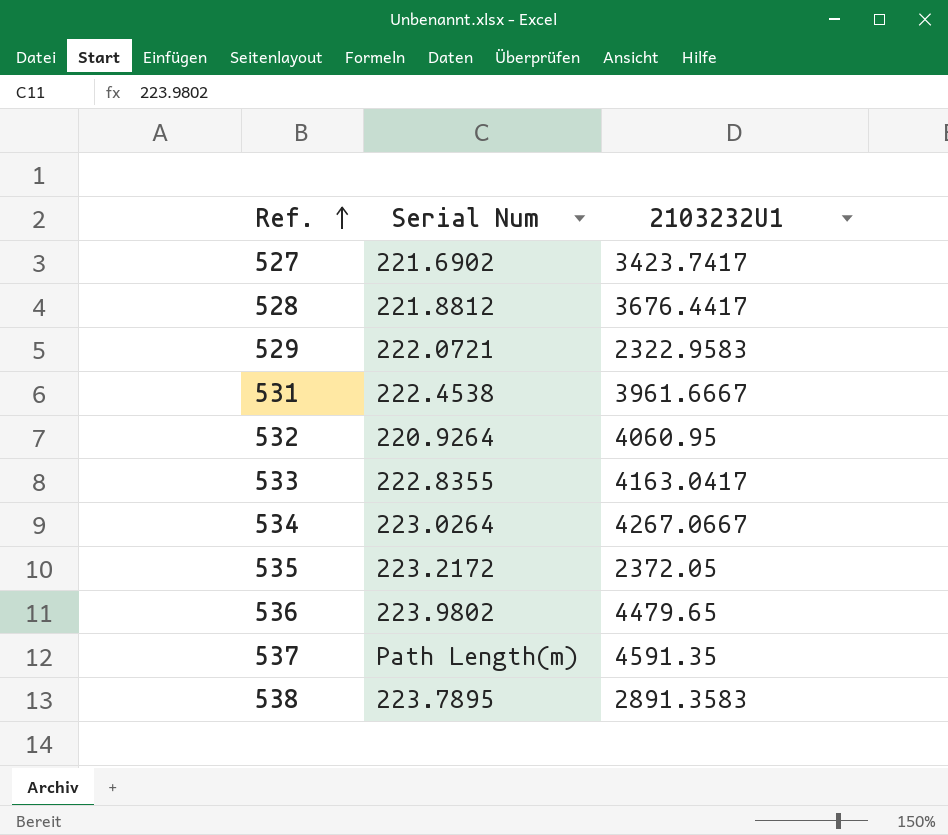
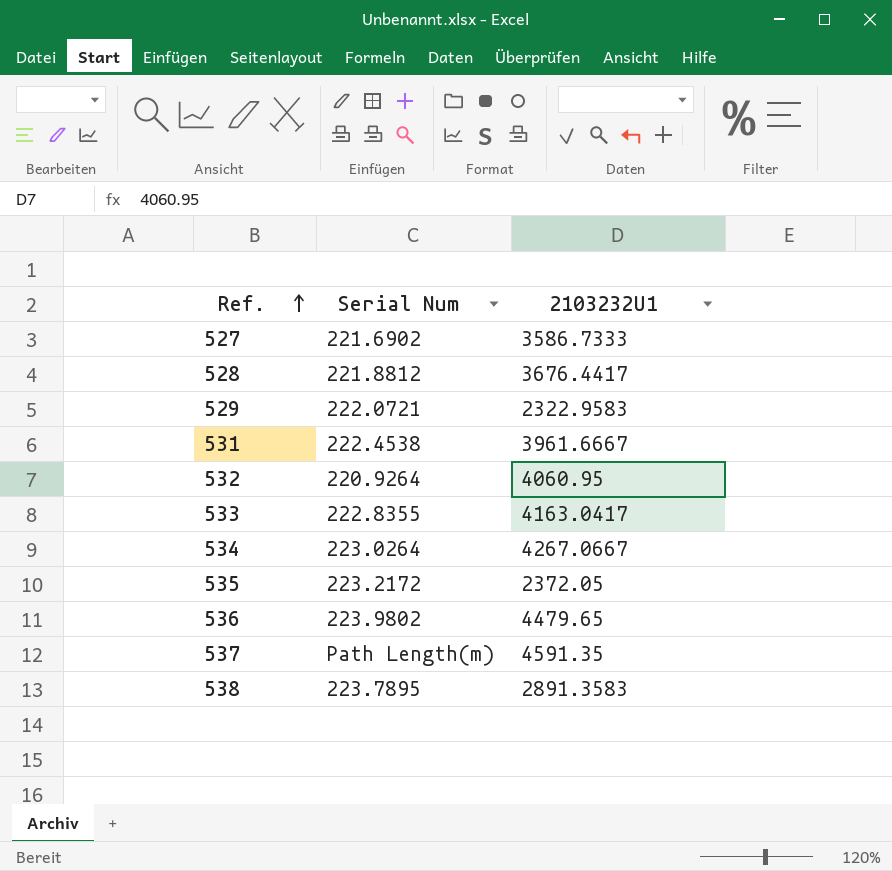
527 | 2103232U1: 3423.7417 -> 3586.7333

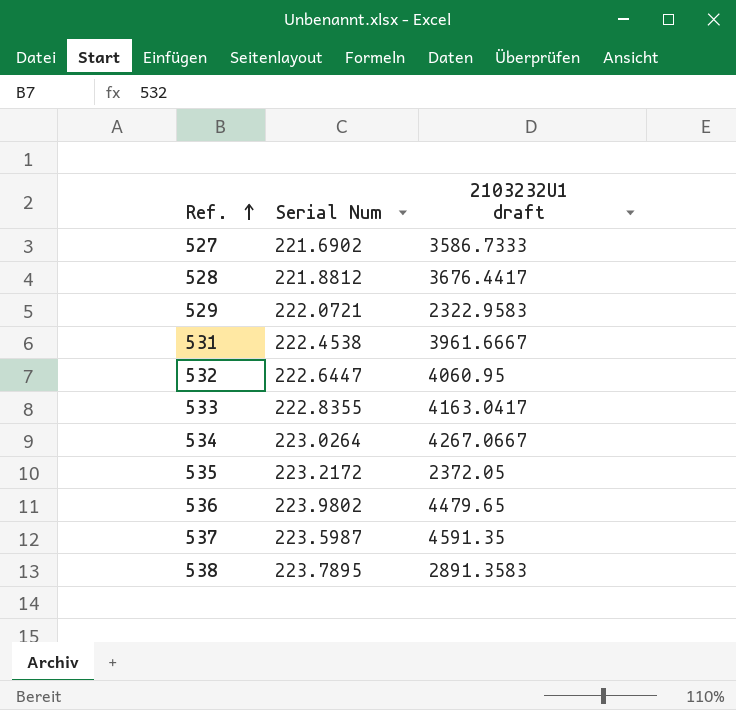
column name: 2103232U1 -> 2103232U1 draft
532 | Serial Num: 220.9264 -> 222.6447
537 | Serial Num: Path Length(m) -> 223.5987

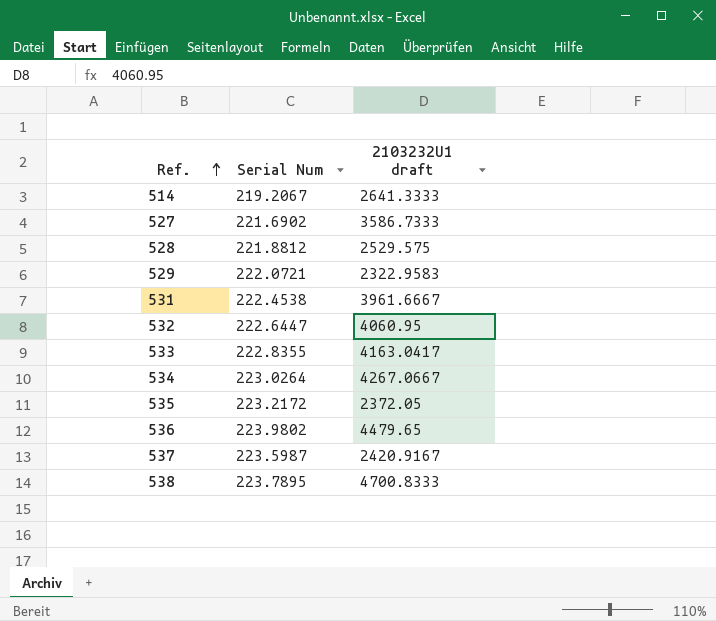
row 514: none -> 219.2067 | 2641.3333
528 | 2103232U1 draft: 3676.4417 -> 2529.575
537 | 2103232U1 draft: 4591.35 -> 2420.9167
538 | 2103232U1 draft: 2891.3583 -> 4700.8333

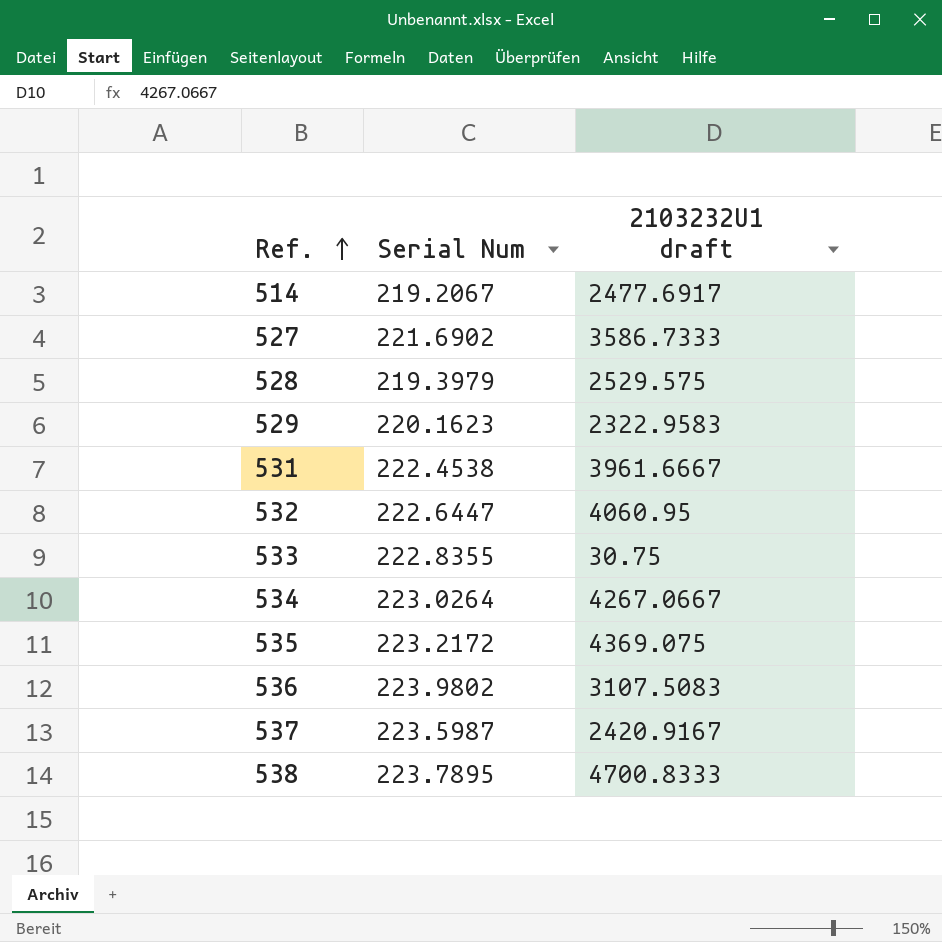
514 | 2103232U1 draft: 2641.3333 -> 2477.6917
528 | Serial Num: 221.8812 -> 219.3979
529 | Serial Num: 222.0721 -> 220.1623
533 | 2103232U1 draft: 4163.0417 -> 30.75
535 | 2103232U1 draft: 2372.05 -> 4369.075
536 | 2103232U1 draft: 4479.65 -> 3107.5083

